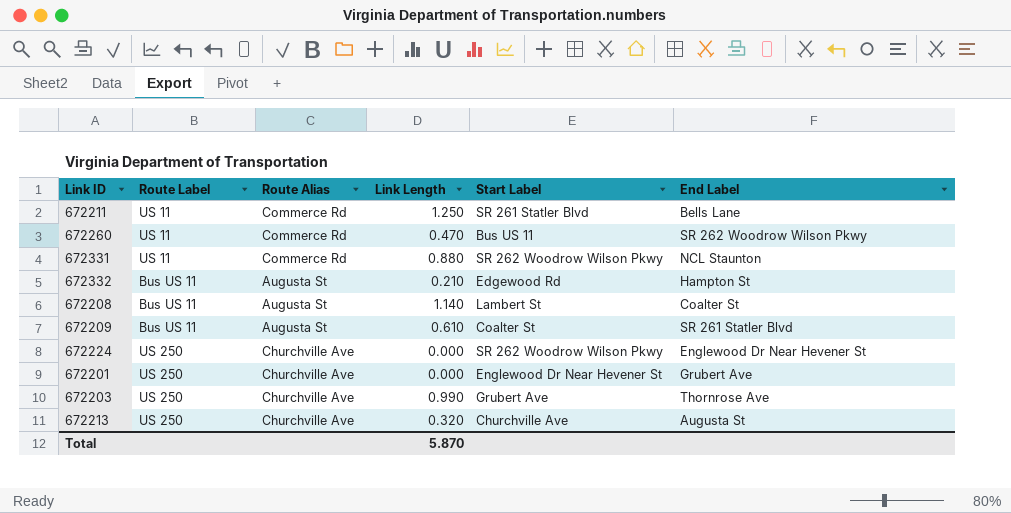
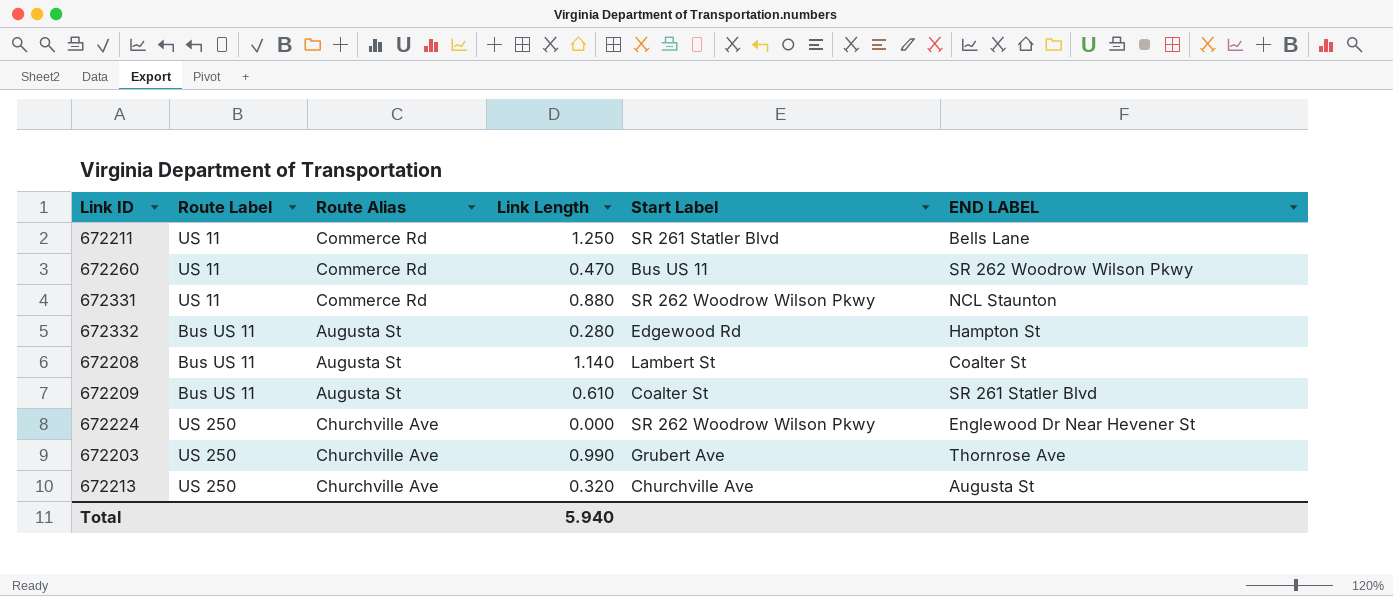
column name: End Label -> END LABEL
row 672201: US 250 | Churchville Ave | 0.000 | Englewood Dr Near Hevener St | Grubert Ave -> none
672332 | Link Length: 0.210 -> 0.280
Total | Link Length: 5.870 -> 5.940

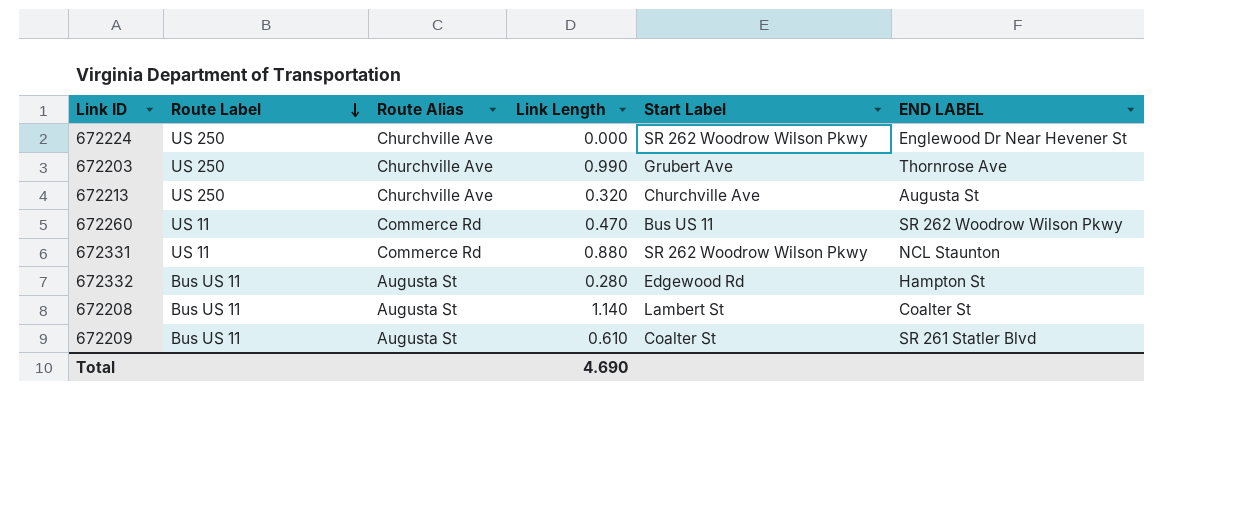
row order: none -> Route Label descending
row 672211: US 11 | Commerce Rd | 1.250 | SR 261 Statler Blvd | Bells Lane -> none
Total | Link Length: 5.940 -> 4.690

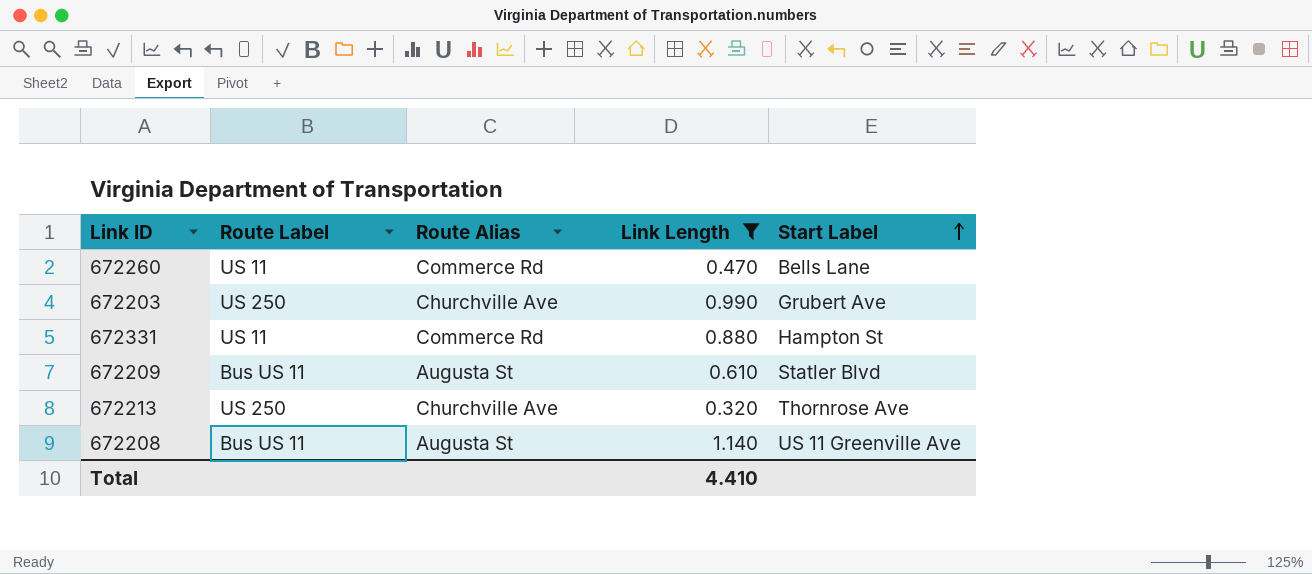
filter: none -> Link Length >= 0.320
row order: Route Label descending -> Start Label ascending
column END LABEL | position: 6 -> none
672260 | Start Label: Bus US 11 -> Bells Lane
672331 | Start Label: SR 262 Woodrow Wilson Pkwy -> Hampton St
672209 | Start Label: Coalter St -> Statler Blvd
672213 | Start Label: Churchville Ave -> Thornrose Ave
672208 | Start Label: Lambert St -> US 11 Greenville Ave
Total | Link Length: 4.690 -> 4.410

